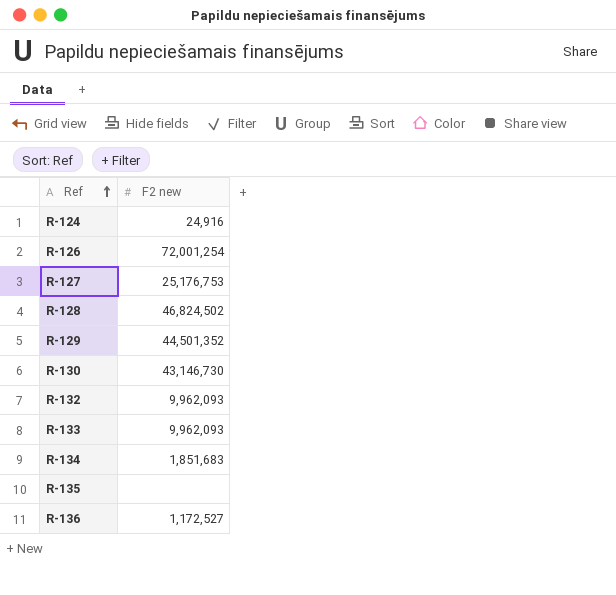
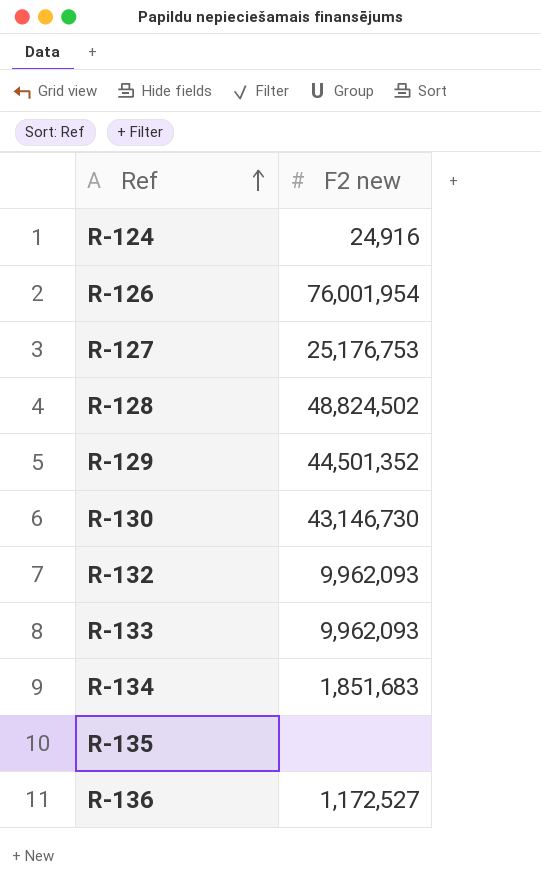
R-126 | F2 new: 72,001,254 -> 76,001,954
R-128 | F2 new: 46,824,502 -> 48,824,502

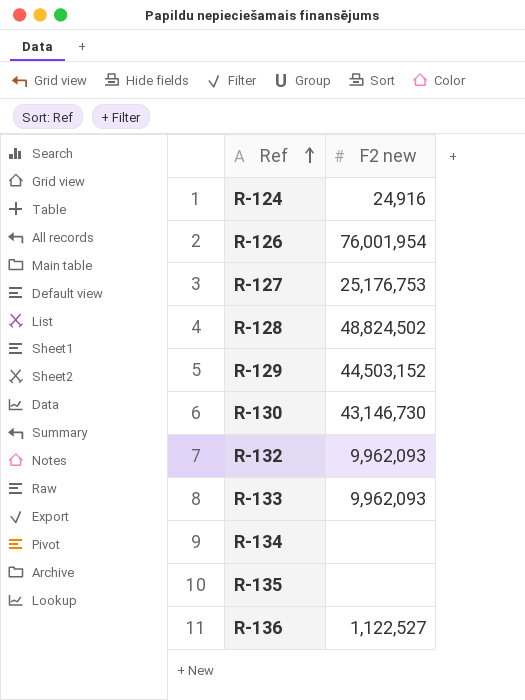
R-129 | F2 new: 44,501,352 -> 44,503,152
R-134 | F2 new: 1,851,683 -> none
R-136 | F2 new: 1,172,527 -> 1,122,527

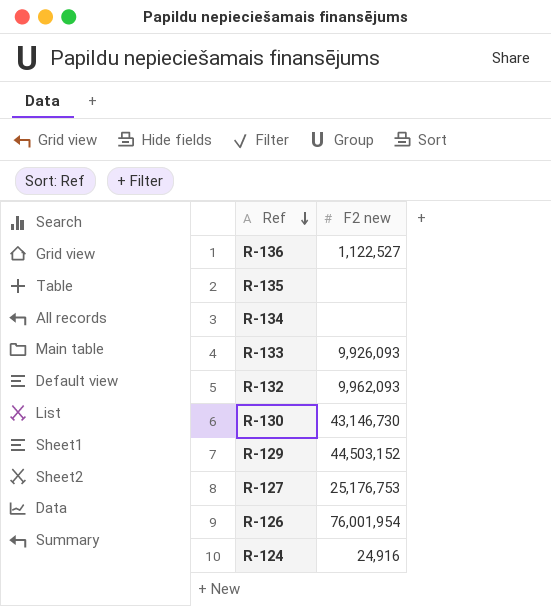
row order: Ref ascending -> Ref descending
row R-128: 48,824,502 -> none
R-133 | F2 new: 9,962,093 -> 9,926,093

